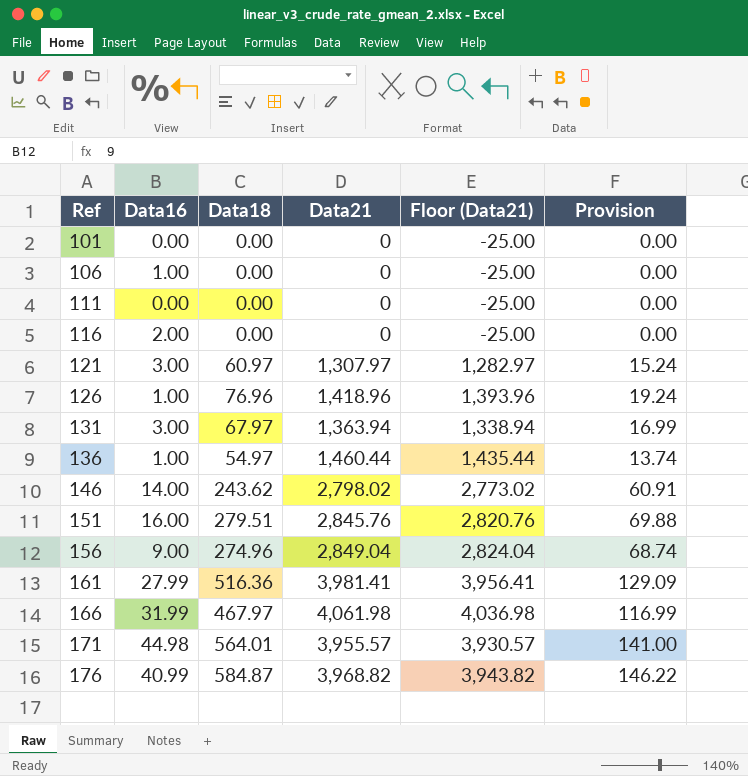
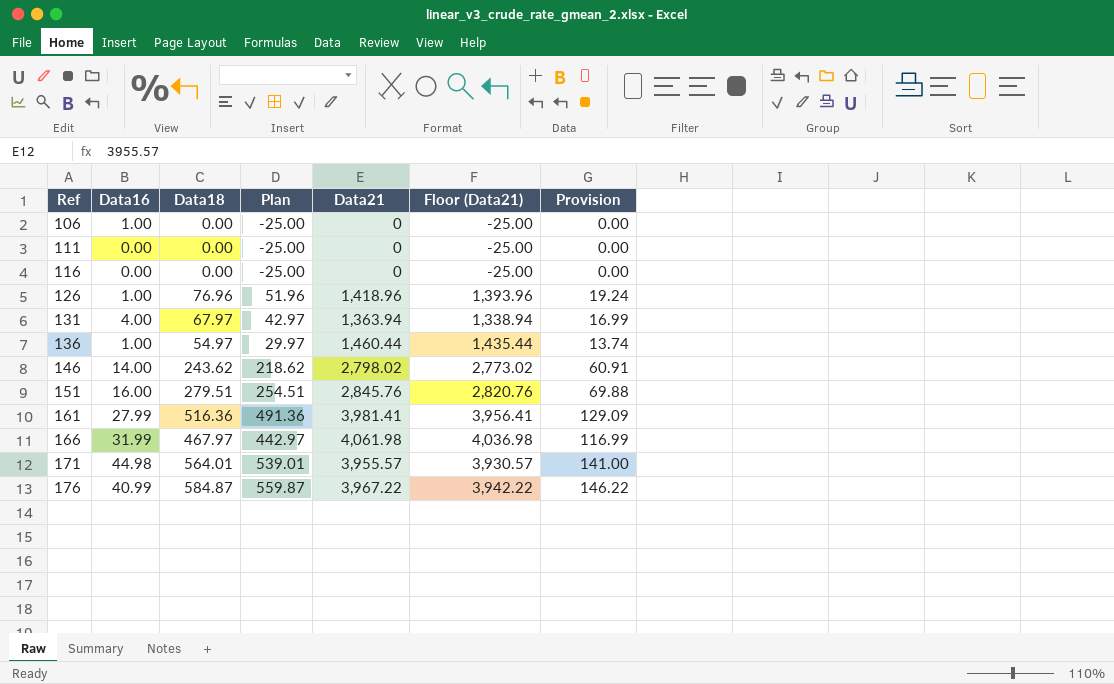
column Plan | formula: none -> [Data18] - 25
row 101: 0.00 | 0.00 | 0 | -25.00 | 0.00 -> none
row 121: 3.00 | 60.97 | 1,307.97 | 1,282.97 | 15.24 -> none
row 156: 9.00 | 274.96 | 2,849.04 | 2,824.04 | 68.74 -> none
116 | Data16: 2.00 -> 0.00
131 | Data16: 3.00 -> 4.00
176 | Data21: 3,968.82 -> 3,967.22
176 | Floor (Data21): 3,943.82 -> 3,942.22

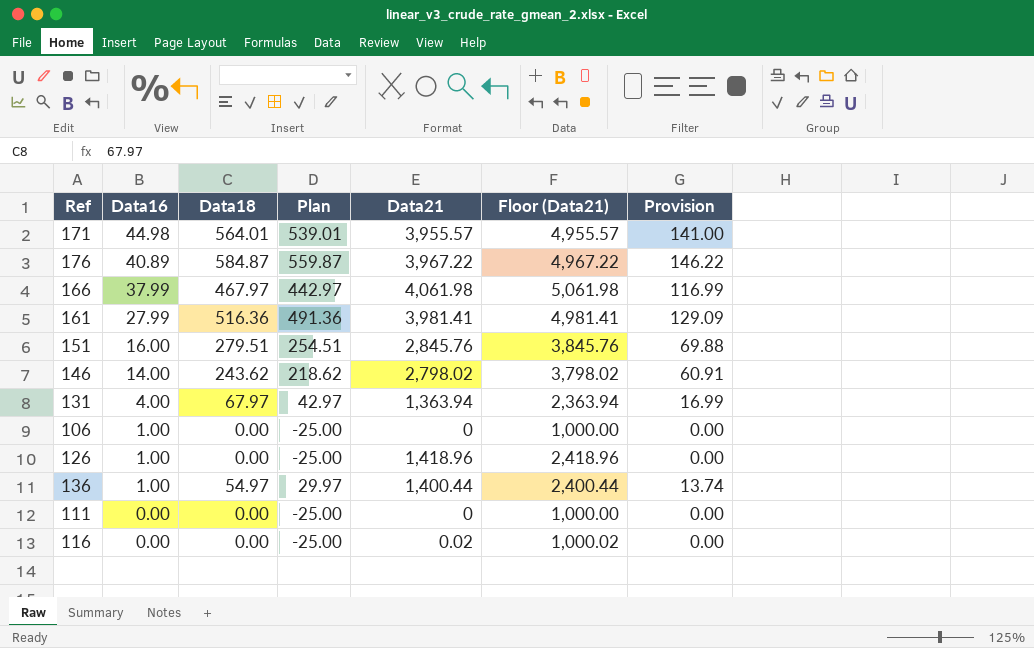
row order: Ref ascending -> Data16 descending
column Floor (Data21) | formula: [Data21] - 25 -> [Data21] + 1000
176 | Data16: 40.99 -> 40.89
166 | Data16: 31.99 -> 37.99
126 | Data18: 76.96 -> 0.00
126 | Plan: 51.96 -> -25.00
126 | Provision: 19.24 -> 0.00
136 | Data21: 1,460.44 -> 1,400.44
116 | Data21: 0 -> 0.02

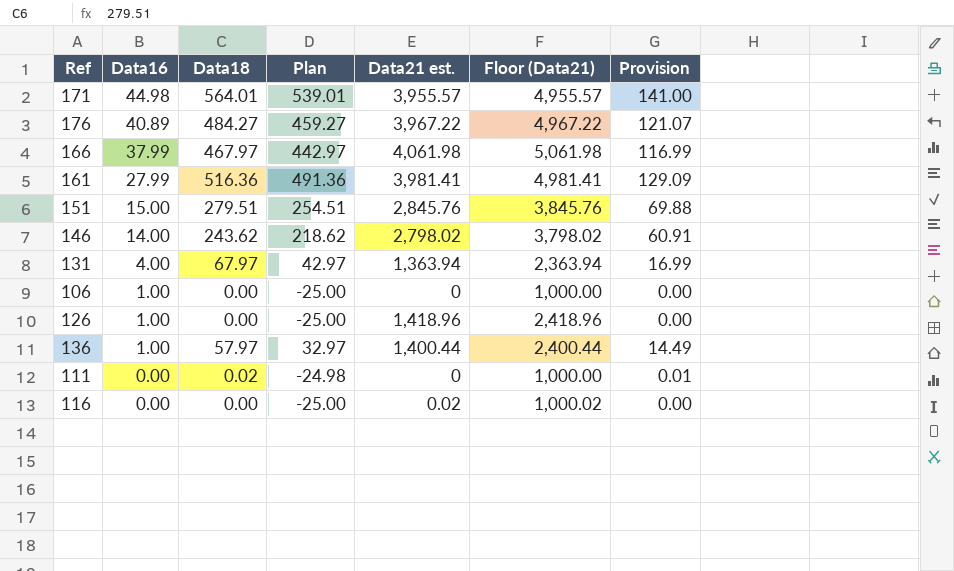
column name: Data21 -> Data21 est.
176 | Data18: 584.87 -> 484.27
176 | Plan: 559.87 -> 459.27
176 | Provision: 146.22 -> 121.07
151 | Data16: 16.00 -> 15.00
136 | Data18: 54.97 -> 57.97
136 | Plan: 29.97 -> 32.97
136 | Provision: 13.74 -> 14.49
111 | Data18: 0.00 -> 0.02
111 | Plan: -25.00 -> -24.98
111 | Provision: 0.00 -> 0.01

